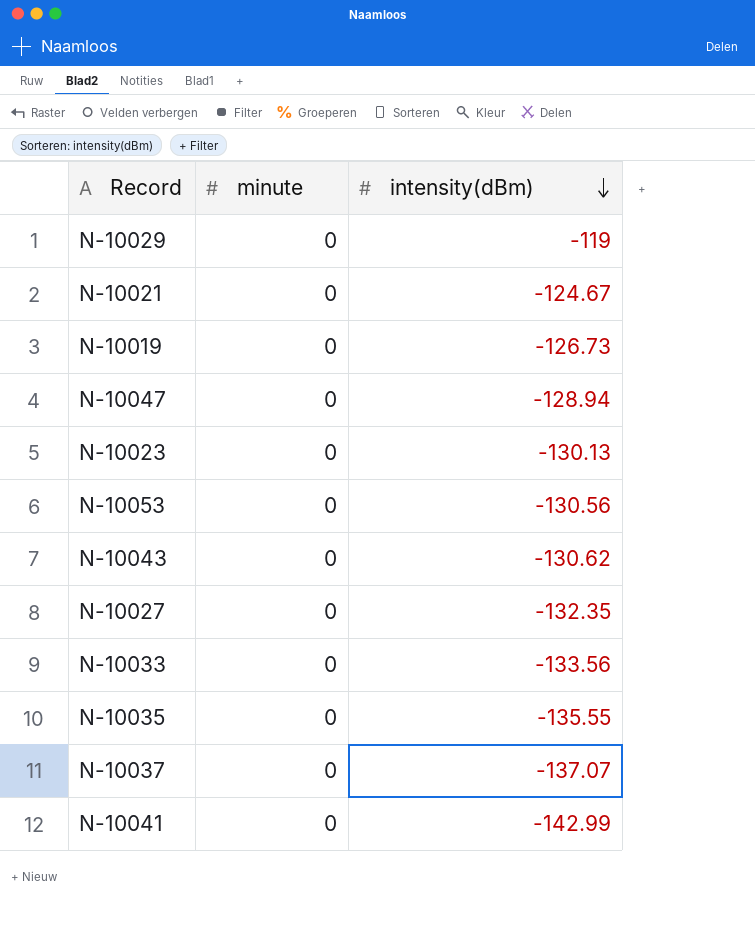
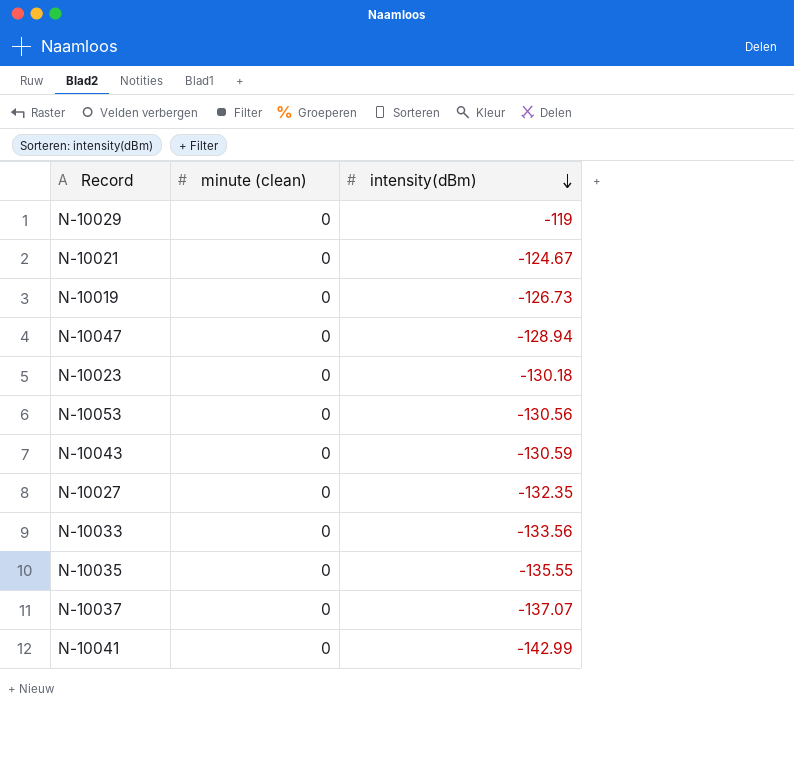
column name: minute -> minute (clean)
N-10023 | intensity(dBm): -130.13 -> -130.18
N-10043 | intensity(dBm): -130.62 -> -130.59

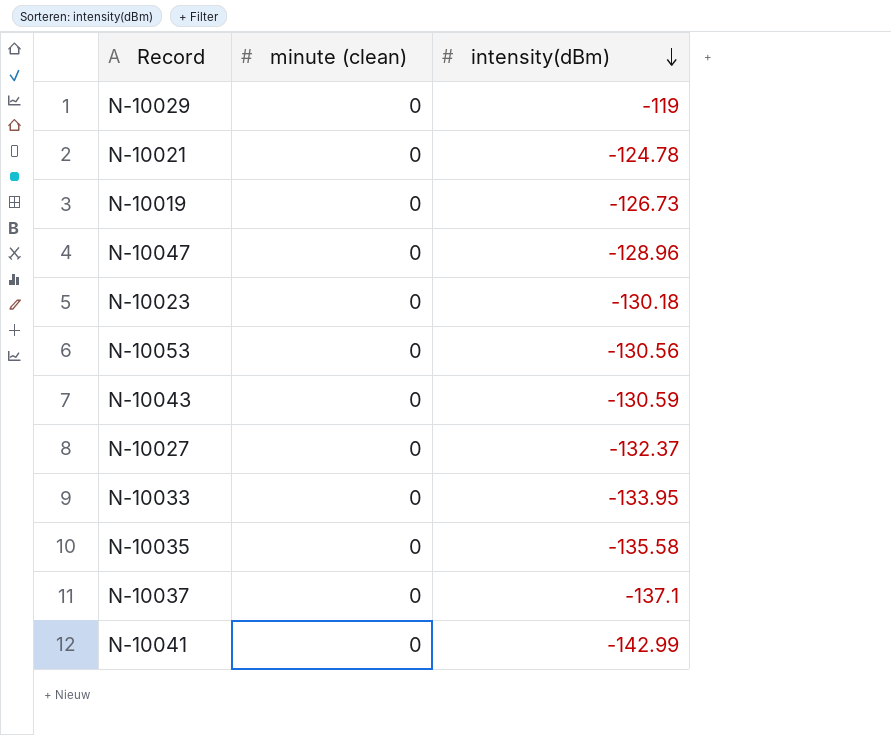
N-10021 | intensity(dBm): -124.67 -> -124.78
N-10047 | intensity(dBm): -128.94 -> -128.96
N-10027 | intensity(dBm): -132.35 -> -132.37
N-10033 | intensity(dBm): -133.56 -> -133.95
N-10035 | intensity(dBm): -135.55 -> -135.58
N-10037 | intensity(dBm): -137.07 -> -137.1

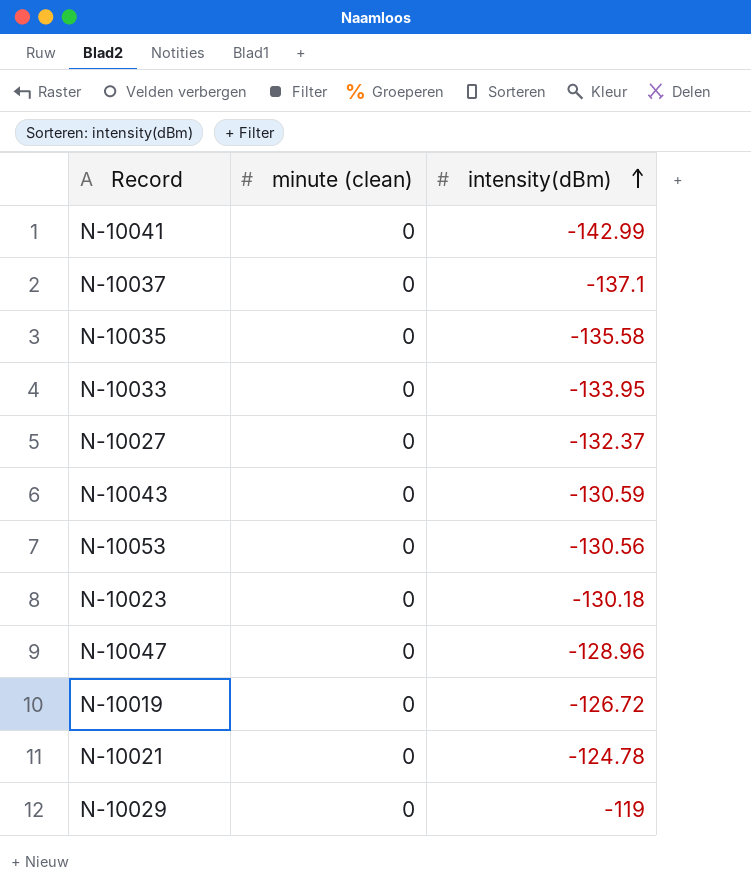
row order: intensity(dBm) descending -> intensity(dBm) ascending
N-10019 | intensity(dBm): -126.73 -> -126.72

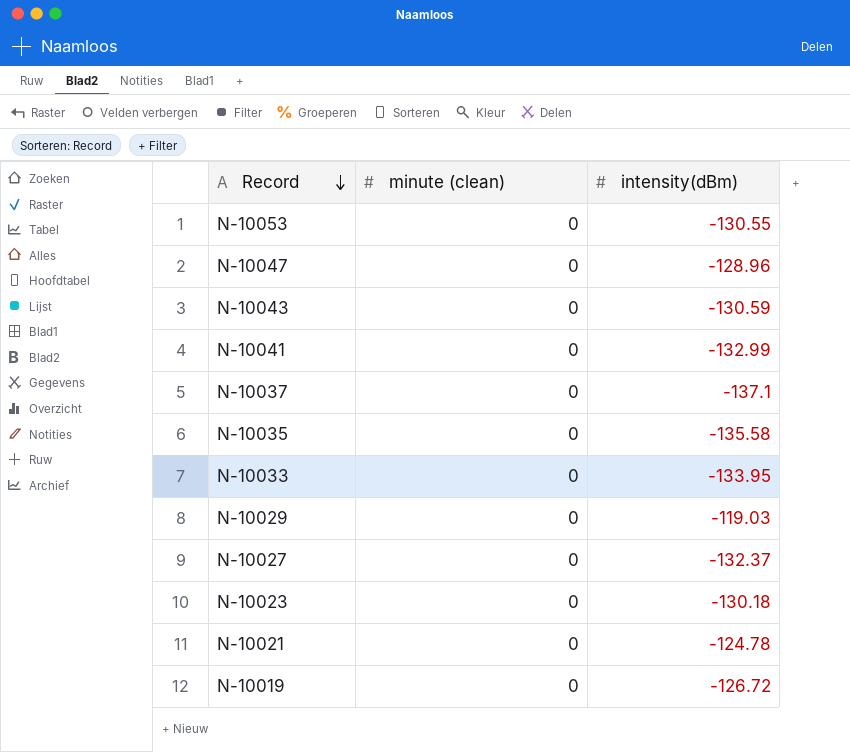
row order: intensity(dBm) ascending -> Record descending
N-10053 | intensity(dBm): -130.56 -> -130.55
N-10041 | intensity(dBm): -142.99 -> -132.99
N-10029 | intensity(dBm): -119 -> -119.03

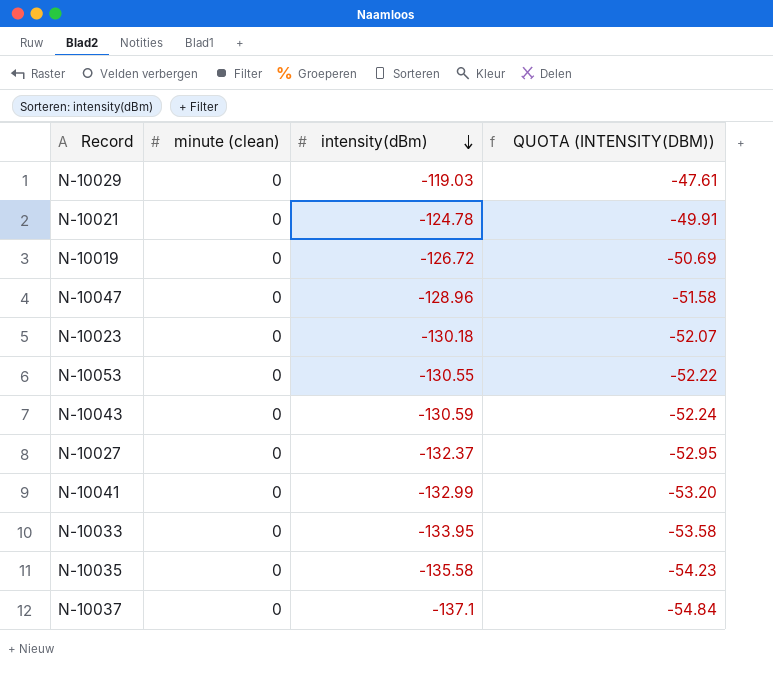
row order: Record descending -> intensity(dBm) descending
column QUOTA (INTENSITY(DBM)) | formula: none -> [intensity(dBm)] * 0.4

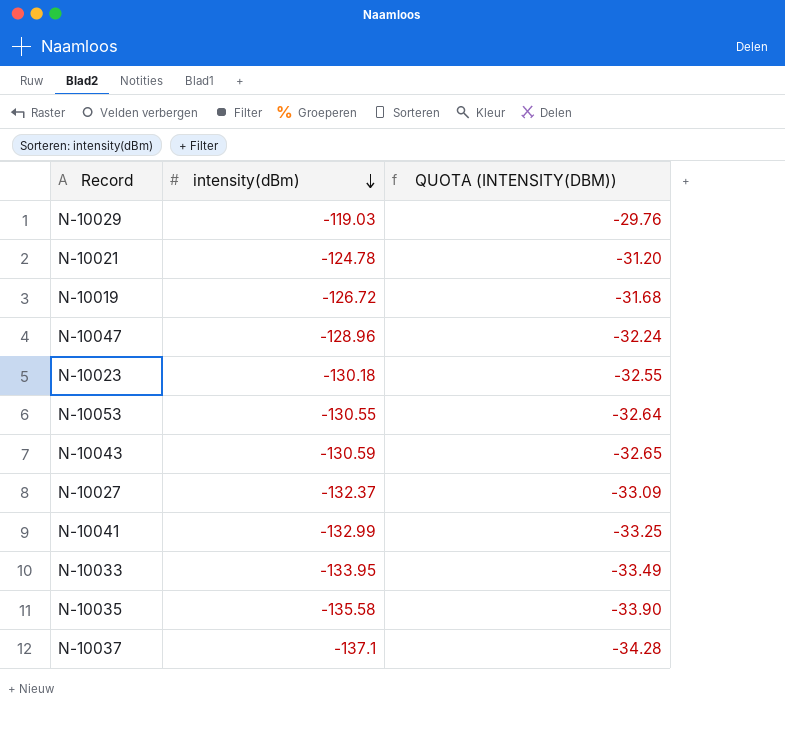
column minute (clean) | position: 2 -> none
column QUOTA (INTENSITY(DBM)) | formula: [intensity(dBm)] * 0.4 -> [intensity(dBm)] * 0.25

